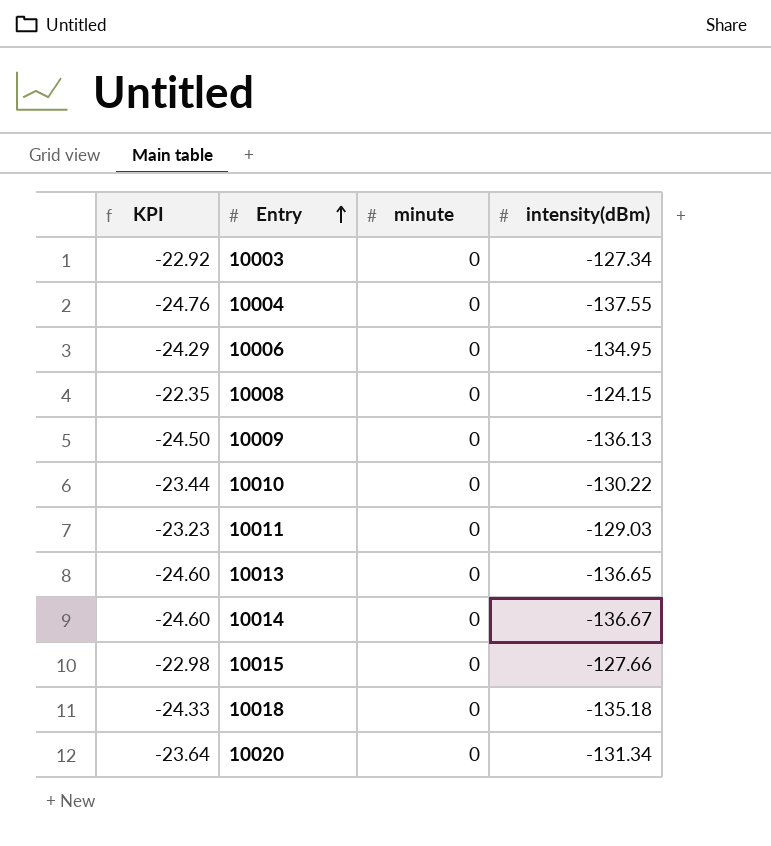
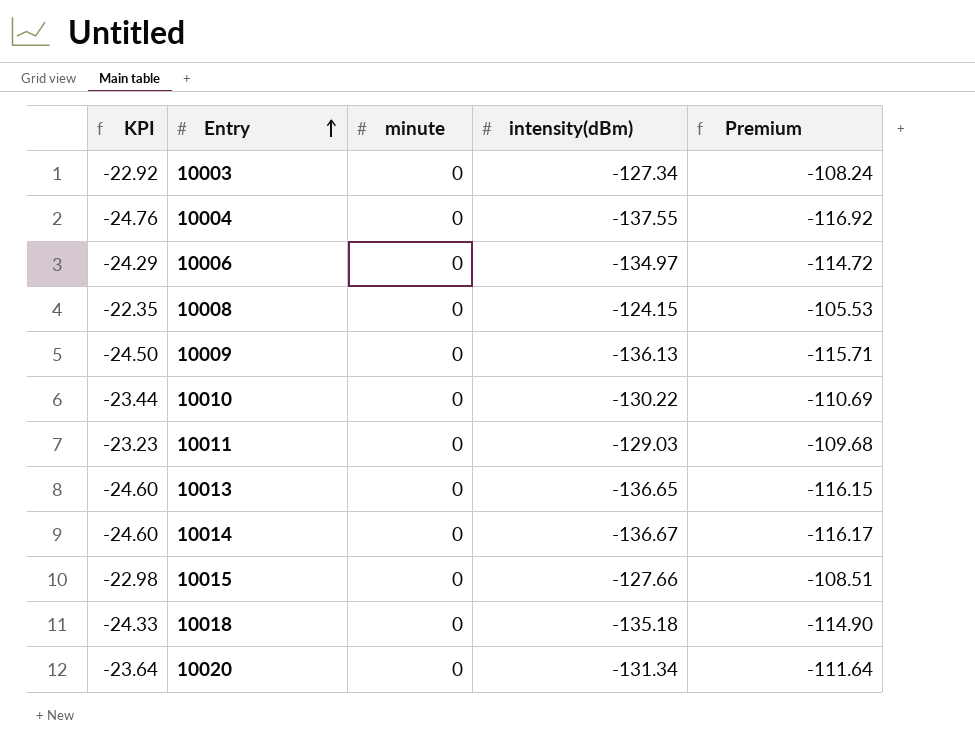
column Premium | formula: none -> [intensity(dBm)] * 0.85
10006 | intensity(dBm): -134.95 -> -134.97

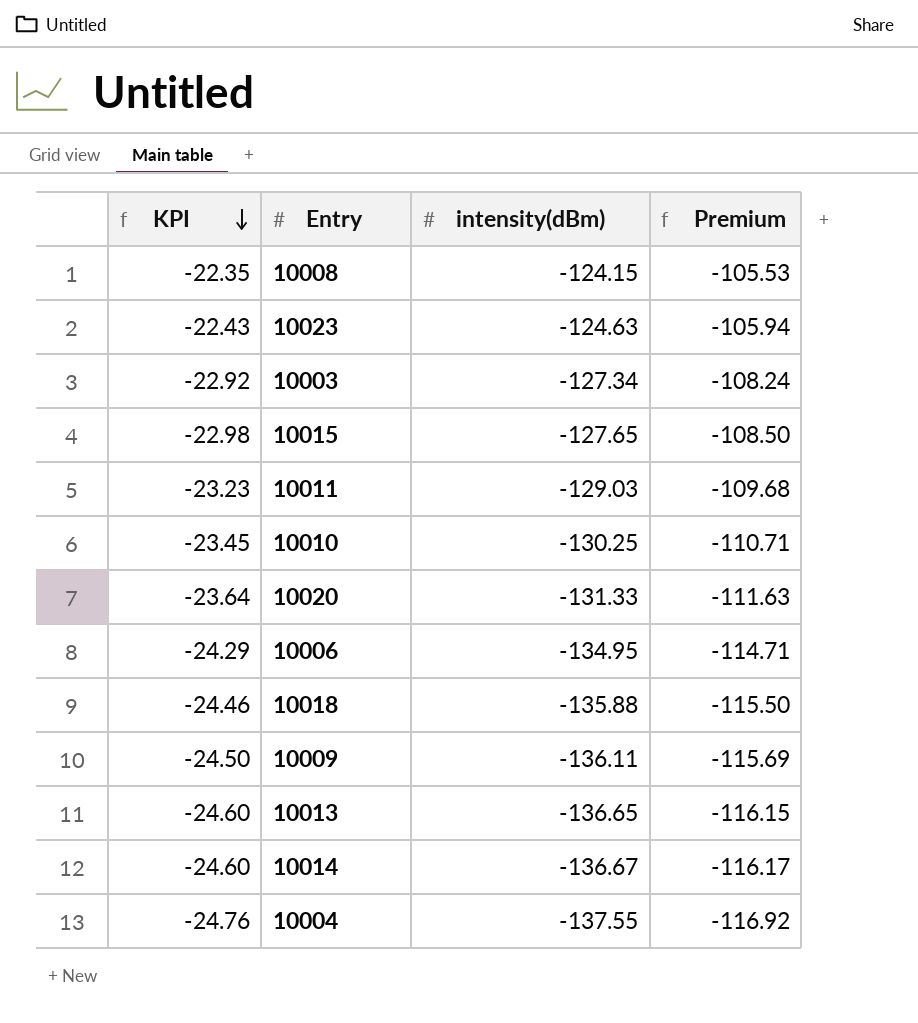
row order: Entry ascending -> KPI descending
column minute | position: 3 -> none
row 10023: none -> -22.43 | -124.63 | -105.94
10015 | intensity(dBm): -127.66 -> -127.65
10015 | Premium: -108.51 -> -108.50
10010 | KPI: -23.44 -> -23.45
10010 | intensity(dBm): -130.22 -> -130.25
10010 | Premium: -110.69 -> -110.71
10020 | intensity(dBm): -131.34 -> -131.33
10020 | Premium: -111.64 -> -111.63
10006 | intensity(dBm): -134.97 -> -134.95
10006 | Premium: -114.72 -> -114.71
10018 | KPI: -24.33 -> -24.46
10018 | intensity(dBm): -135.18 -> -135.88
10018 | Premium: -114.90 -> -115.50
10009 | intensity(dBm): -136.13 -> -136.11
10009 | Premium: -115.71 -> -115.69

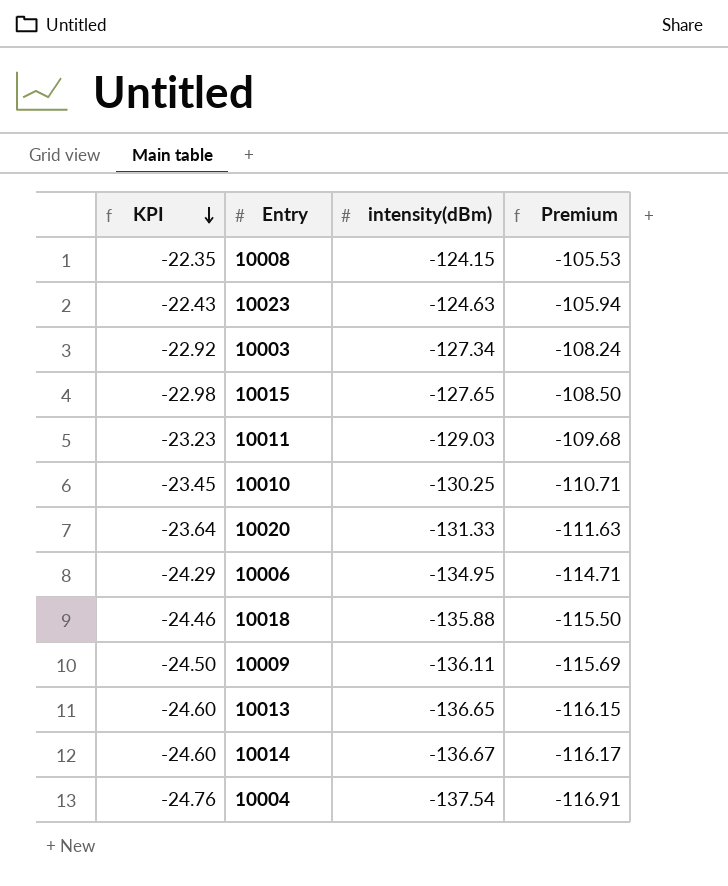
10004 | intensity(dBm): -137.55 -> -137.54
10004 | Premium: -116.92 -> -116.91

